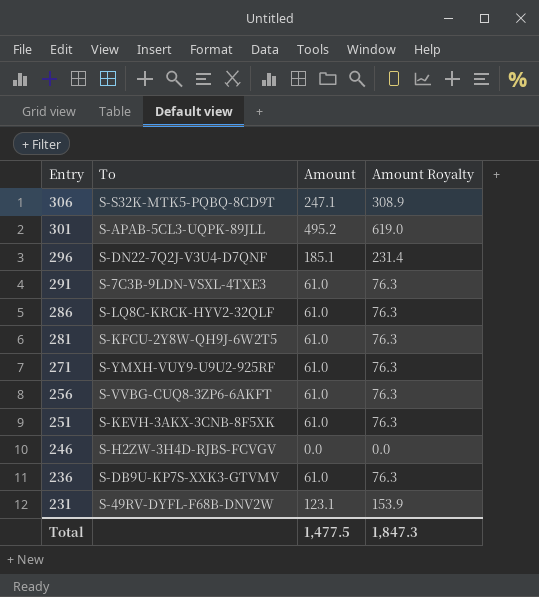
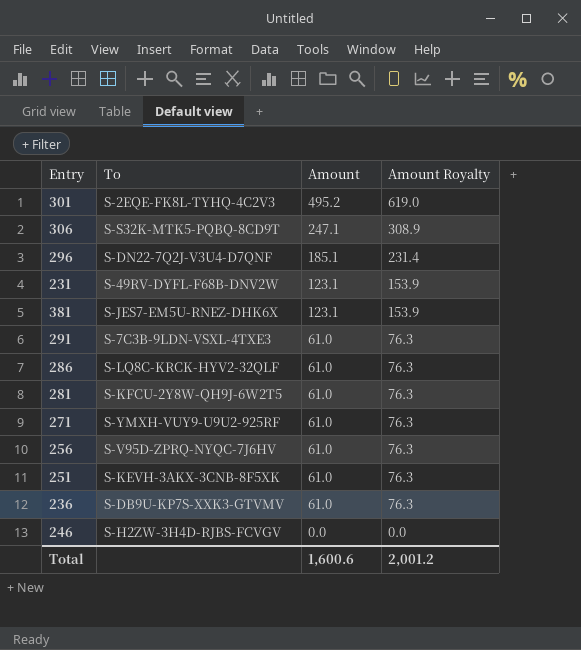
row order: Entry descending -> Amount descending
301 | To: S-APAB-5CL3-UQPK-89JLL -> S-2EQE-FK8L-TYHQ-4C2V3
row 381: none -> S-JES7-EM5U-RNEZ-DHK6X | 123.1 | 153.9
256 | To: S-VVBG-CUQ8-3ZP6-6AKFT -> S-V95D-ZPRQ-NYQC-7J6HV
Total | Amount: 1,477.5 -> 1,600.6
Total | Amount Royalty: 1,847.3 -> 2,001.2

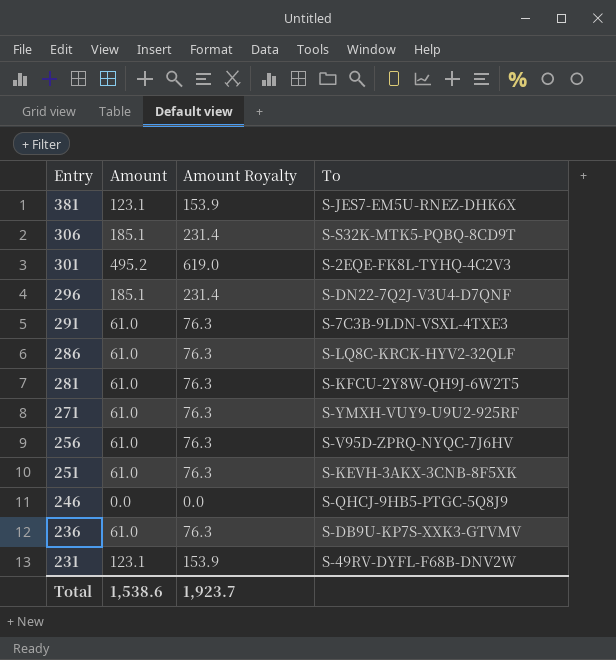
row order: Amount descending -> Entry descending
column To | position: 2 -> 4
306 | Amount: 247.1 -> 185.1
306 | Amount Royalty: 308.9 -> 231.4
246 | To: S-H2ZW-3H4D-RJBS-FCVGV -> S-QHCJ-9HB5-PTGC-5Q8J9
Total | Amount: 1,600.6 -> 1,538.6
Total | Amount Royalty: 2,001.2 -> 1,923.7

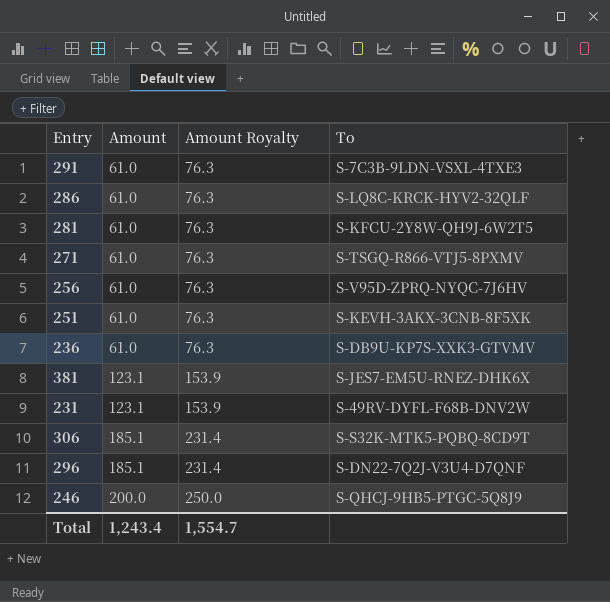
row order: Entry descending -> Amount ascending
row 301: 495.2 | 619.0 | S-2EQE-FK8L-TYHQ-4C2V3 -> none
271 | To: S-YMXH-VUY9-U9U2-925RF -> S-TSGQ-R866-VTJ5-8PXMV
246 | Amount: 0.0 -> 200.0
246 | Amount Royalty: 0.0 -> 250.0
Total | Amount: 1,538.6 -> 1,243.4
Total | Amount Royalty: 1,923.7 -> 1,554.7

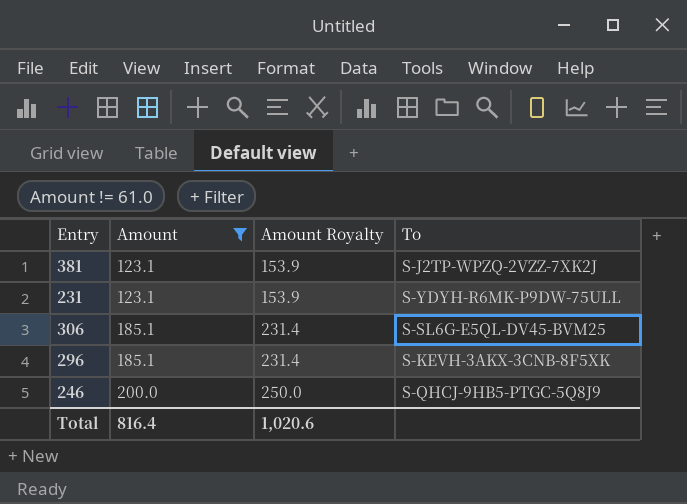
filter: none -> Amount != 61.0
381 | To: S-JES7-EM5U-RNEZ-DHK6X -> S-J2TP-WPZQ-2VZZ-7XK2J
231 | To: S-49RV-DYFL-F68B-DNV2W -> S-YDYH-R6MK-P9DW-75ULL
306 | To: S-S32K-MTK5-PQBQ-8CD9T -> S-SL6G-E5QL-DV45-BVM25
296 | To: S-DN22-7Q2J-V3U4-D7QNF -> S-KEVH-3AKX-3CNB-8F5XK
Total | Amount: 1,243.4 -> 816.4
Total | Amount Royalty: 1,554.7 -> 1,020.6

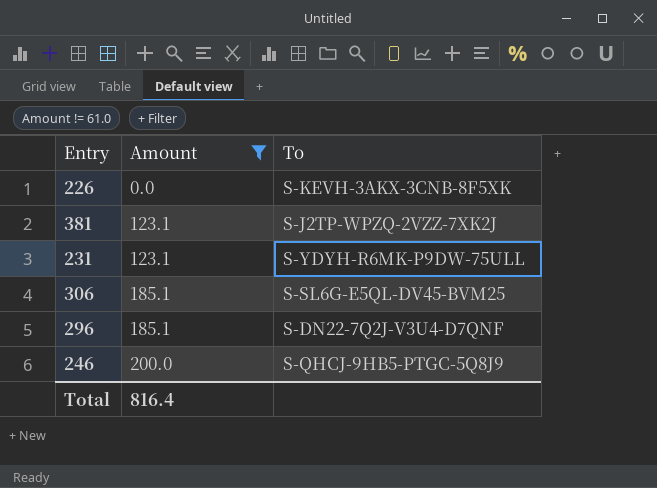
column Amount Royalty | formula: [Amount] * 1.25 -> none
row 226: none -> 0.0 | S-KEVH-3AKX-3CNB-8F5XK
296 | To: S-KEVH-3AKX-3CNB-8F5XK -> S-DN22-7Q2J-V3U4-D7QNF

